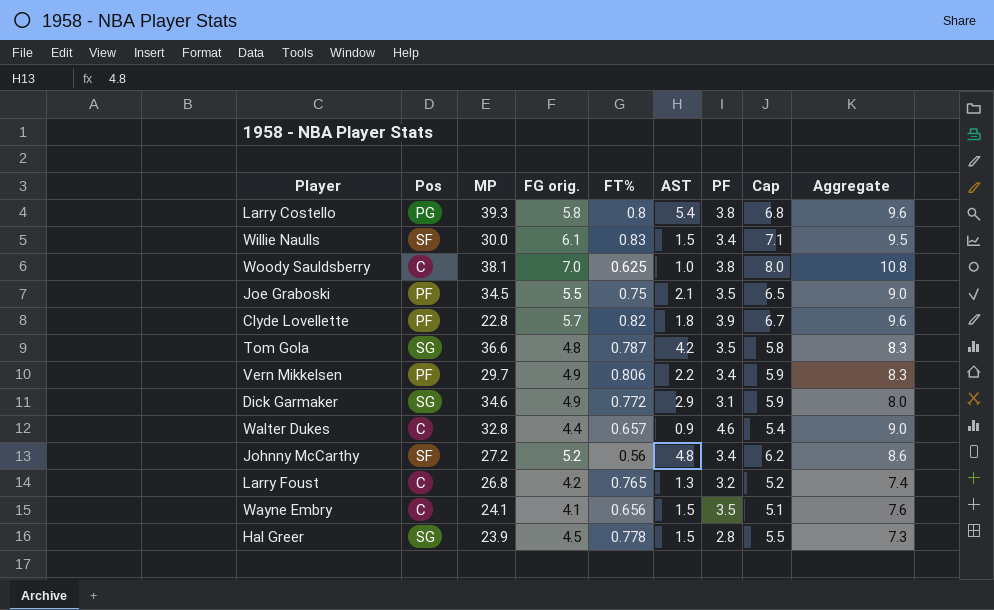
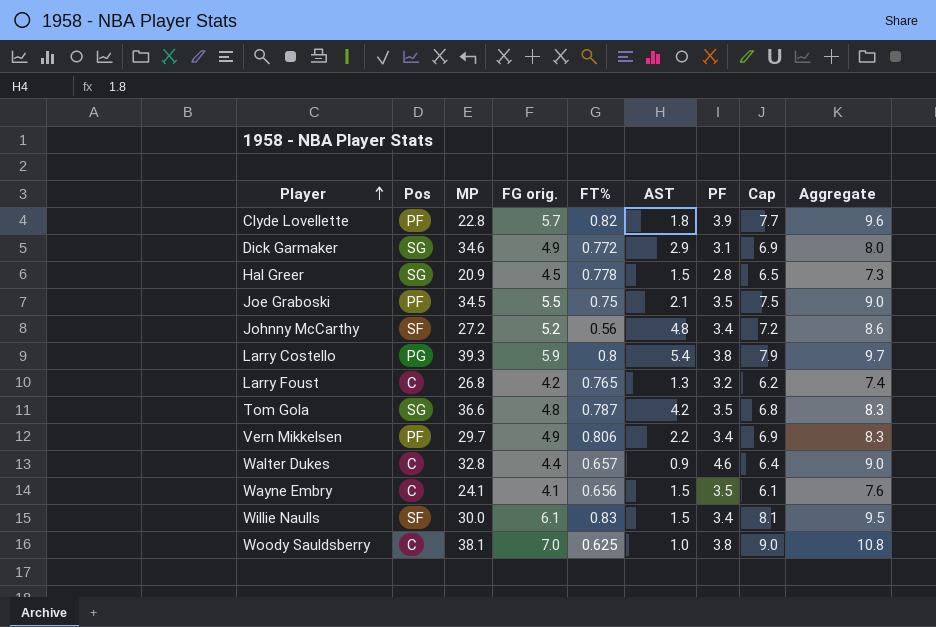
row order: none -> Player ascending
column Cap | formula: [FG orig.] + 1 -> [FG orig.] + 2
Hal Greer | MP: 23.9 -> 20.9
Larry Costello | FG orig.: 5.8 -> 5.9
Larry Costello | Aggregate: 9.6 -> 9.7

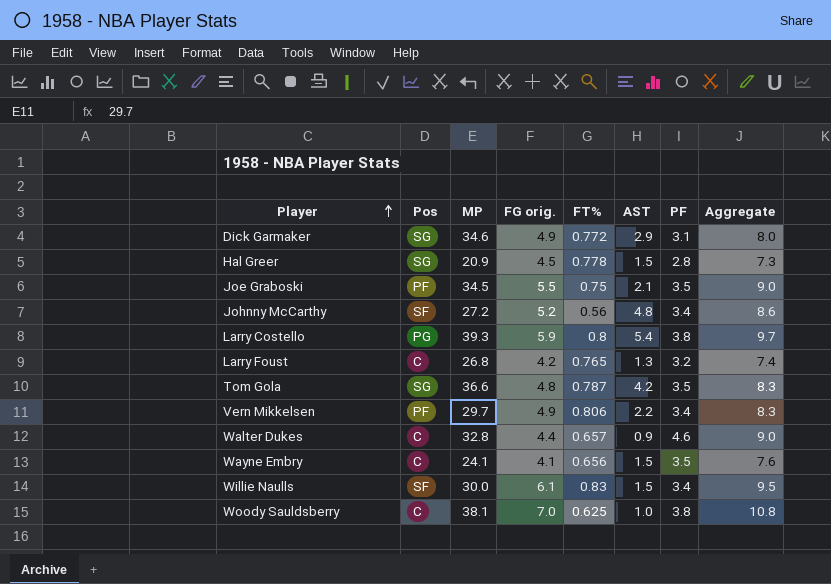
column Cap | formula: [FG orig.] + 2 -> none
row Clyde Lovellette: PF | 22.8 | 5.7 | 0.82 | 1.8 | 3.9 | 7.7 | 9.6 -> none

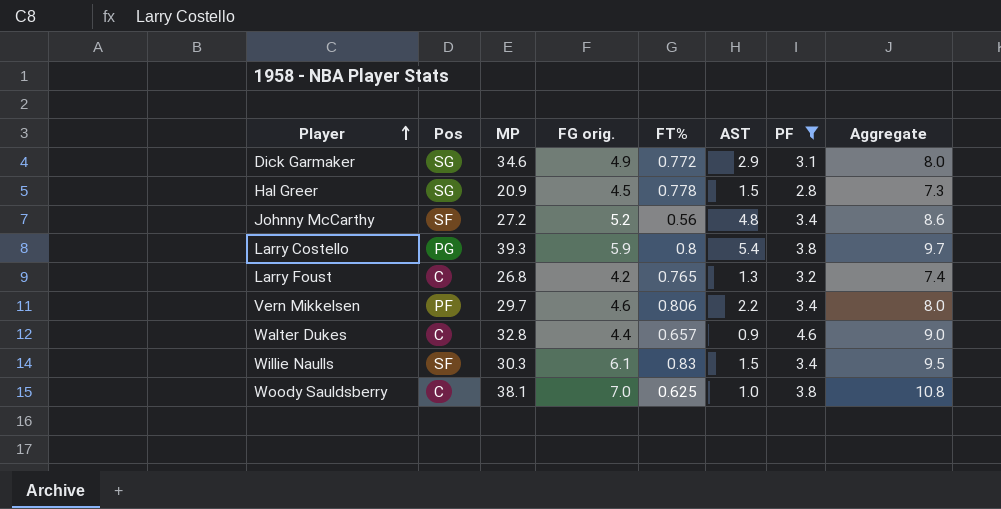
filter: none -> PF != 3.5
Vern Mikkelsen | FG orig.: 4.9 -> 4.6
Vern Mikkelsen | Aggregate: 8.3 -> 8.0
Willie Naulls | MP: 30.0 -> 30.3

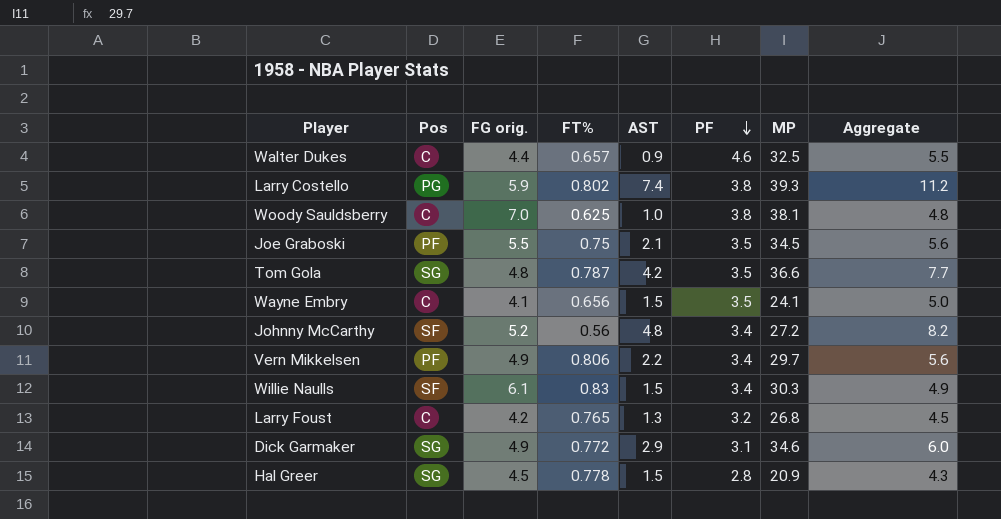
filter: PF != 3.5 -> none
row order: Player ascending -> PF descending
column MP | position: 3 -> 7
column Aggregate | formula: [FG orig.] + [PF] -> [AST] + [PF]
Walter Dukes | MP: 32.8 -> 32.5
Larry Costello | FT%: 0.8 -> 0.802
Larry Costello | AST: 5.4 -> 7.4
Vern Mikkelsen | FG orig.: 4.6 -> 4.9

